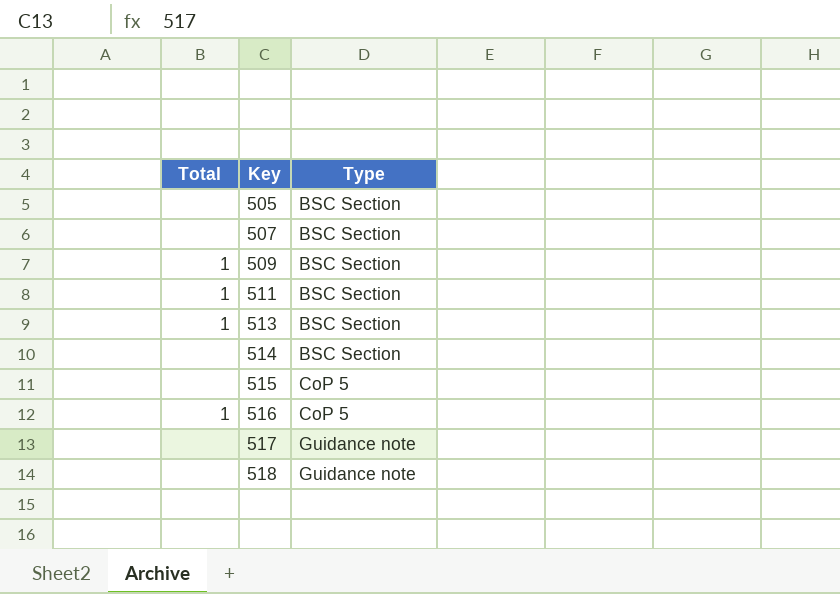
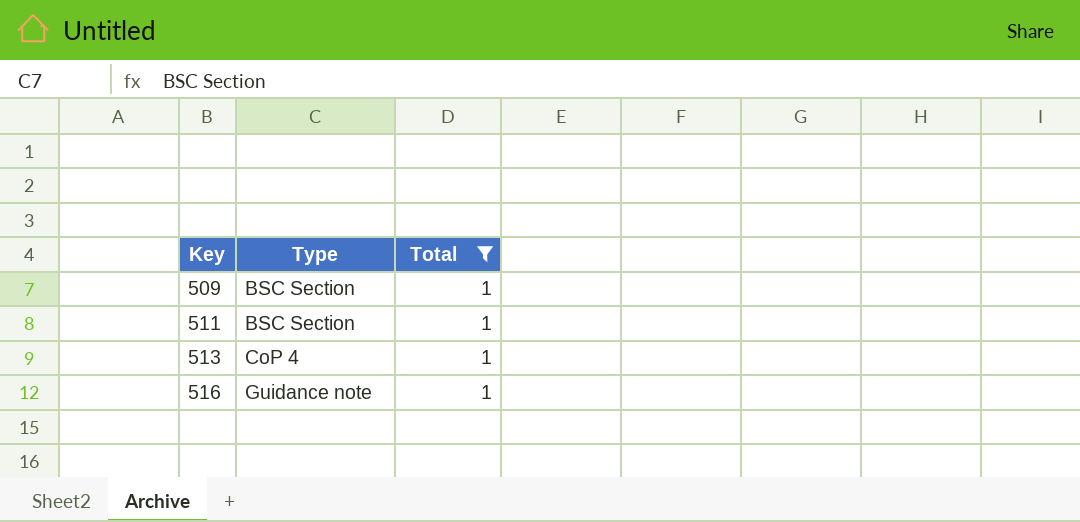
filter: none -> Total = 1
column Total | position: 1 -> 3
513 | Type: BSC Section -> CoP 4
516 | Type: CoP 5 -> Guidance note

